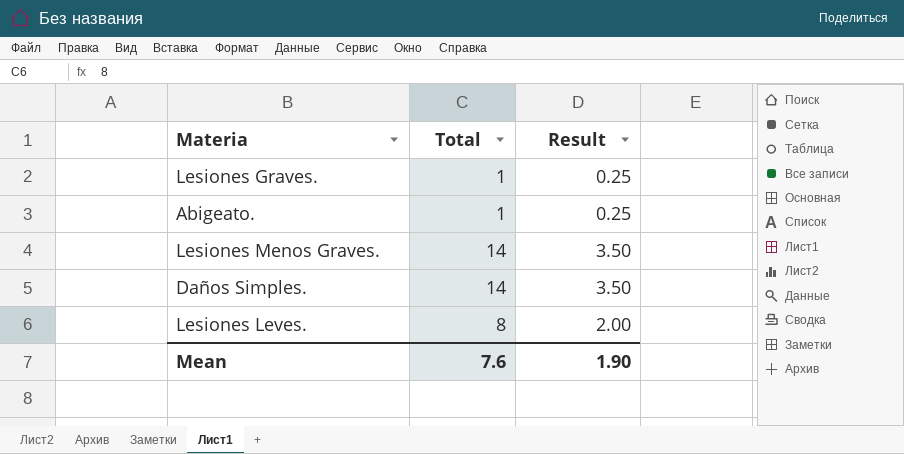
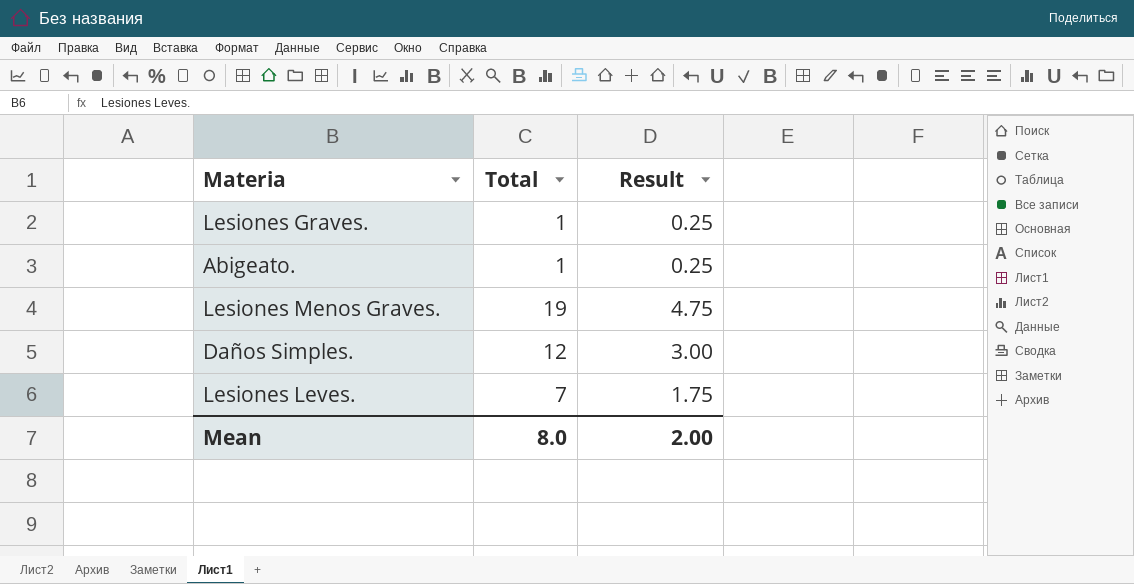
Lesiones Menos Graves. | Total: 14 -> 19
Lesiones Menos Graves. | Result: 3.50 -> 4.75
Daños Simples. | Total: 14 -> 12
Daños Simples. | Result: 3.50 -> 3.00
Lesiones Leves. | Total: 8 -> 7
Lesiones Leves. | Result: 2.00 -> 1.75
Mean | Total: 7.6 -> 8.0
Mean | Result: 1.90 -> 2.00

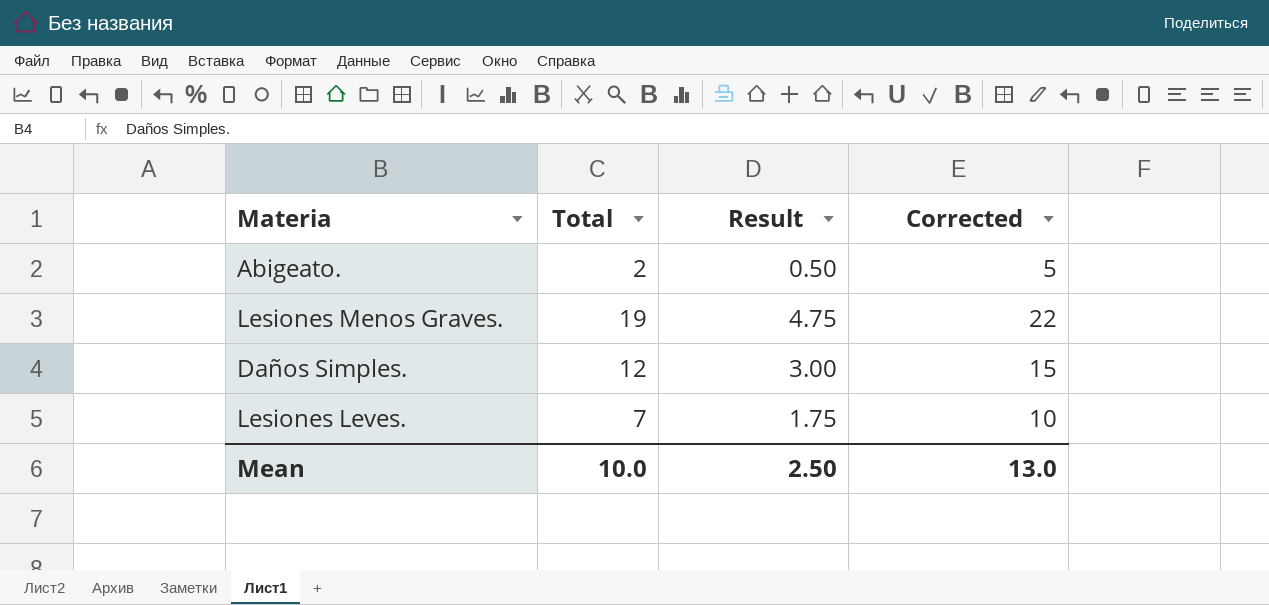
column Corrected | formula: none -> [Total] + 3
row Lesiones Graves.: 1 | 0.25 -> none
Abigeato. | Total: 1 -> 2
Abigeato. | Result: 0.25 -> 0.50
Mean | Total: 8.0 -> 10.0
Mean | Result: 2.00 -> 2.50

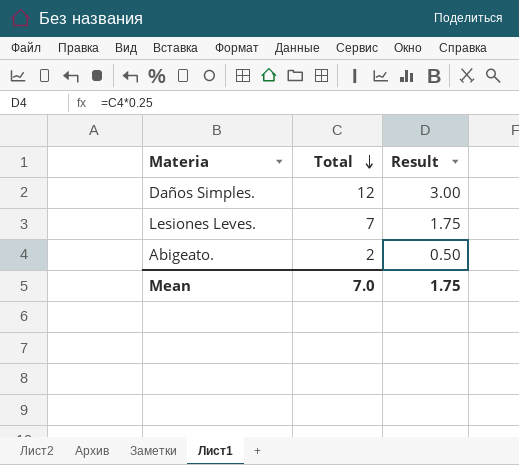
row order: none -> Total descending
column Corrected | formula: [Total] + 3 -> none
row Lesiones Menos Graves.: 19 | 4.75 | 22 -> none
Mean | Total: 10.0 -> 7.0
Mean | Result: 2.50 -> 1.75

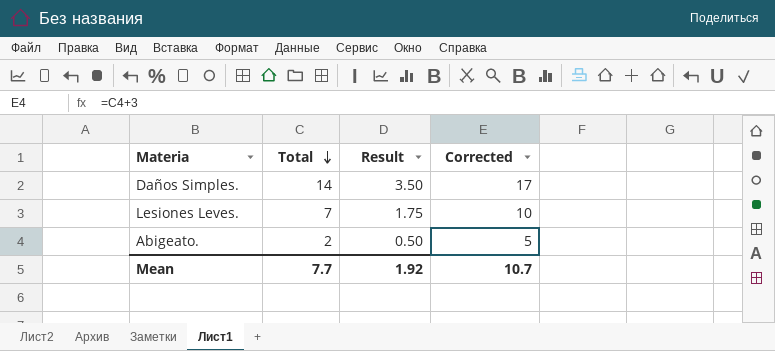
column Corrected | formula: none -> [Total] + 3
Daños Simples. | Total: 12 -> 14
Daños Simples. | Result: 3.00 -> 3.50
Mean | Total: 7.0 -> 7.7
Mean | Result: 1.75 -> 1.92

